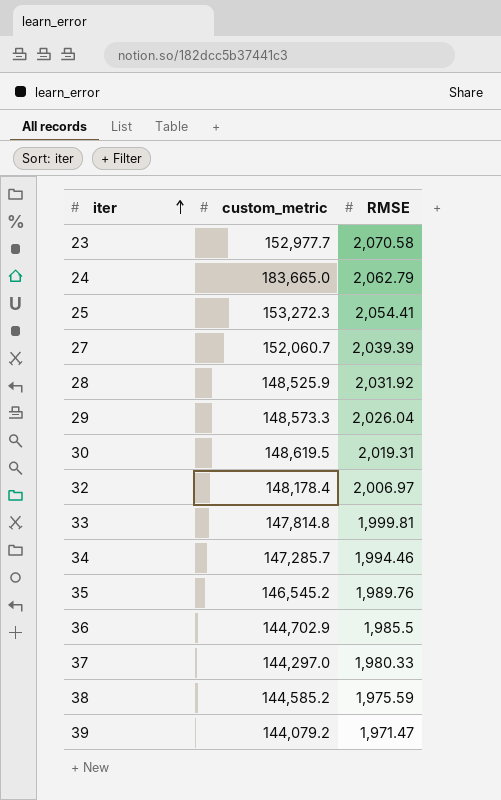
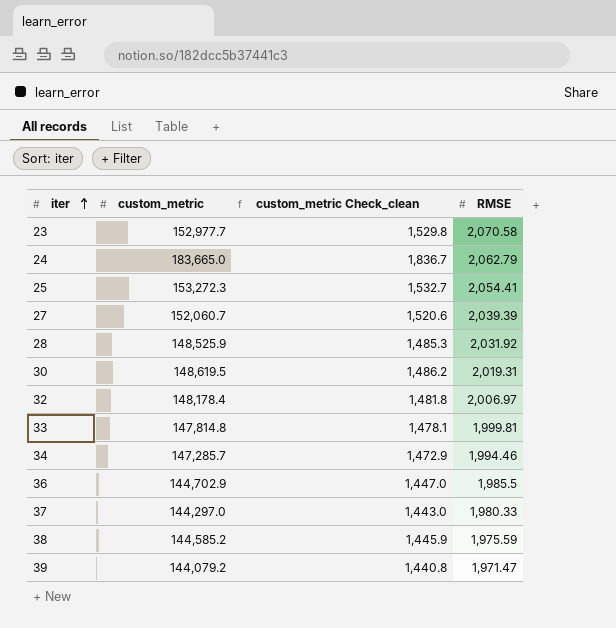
column custom_metric Check_clean | formula: none -> [custom_metric] * 0.01
row 29: 148,573.3 | 2,026.04 -> none
row 35: 146,545.2 | 1,989.76 -> none

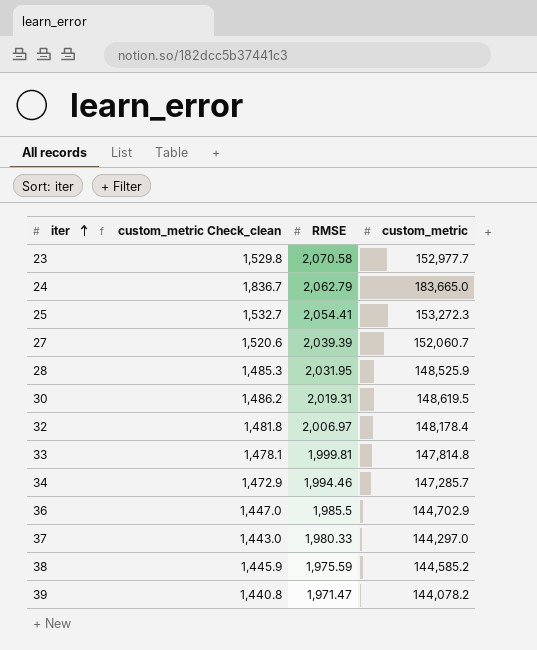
column custom_metric | position: 2 -> 4
28 | RMSE: 2,031.92 -> 2,031.95
39 | custom_metric: 144,079.2 -> 144,078.2

